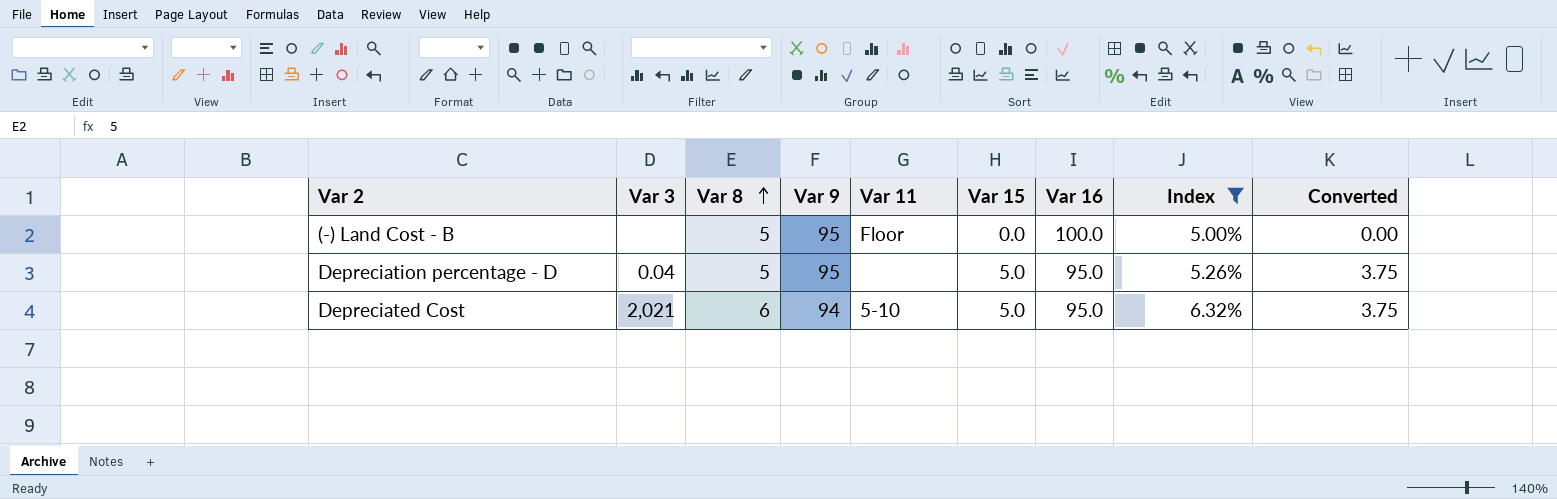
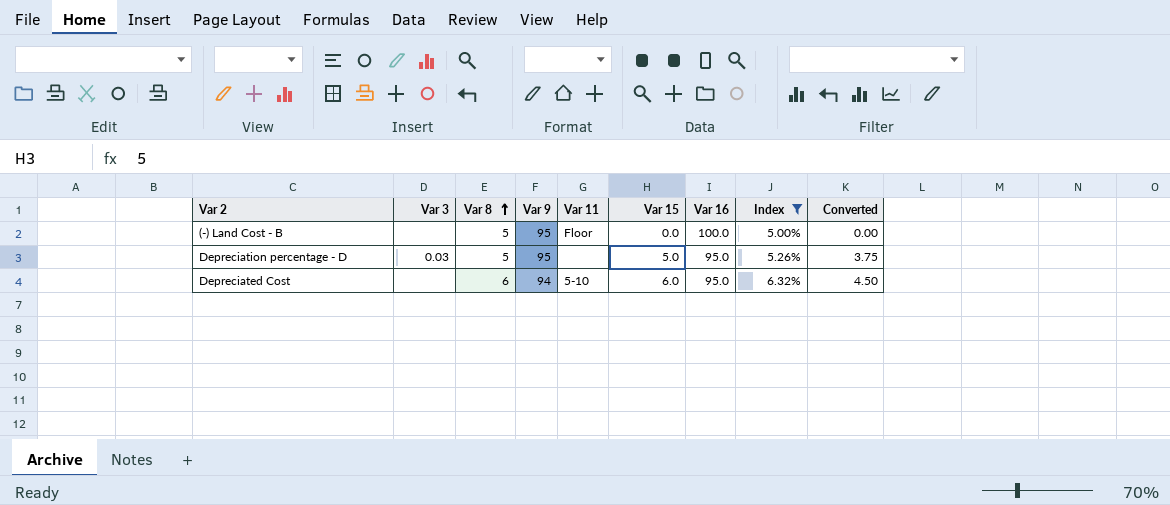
Depreciation percentage - D | Var 3: 0.04 -> 0.03
Depreciated Cost | Var 3: 2,021 -> none
Depreciated Cost | Var 15: 5.0 -> 6.0
Depreciated Cost | Converted: 3.75 -> 4.50

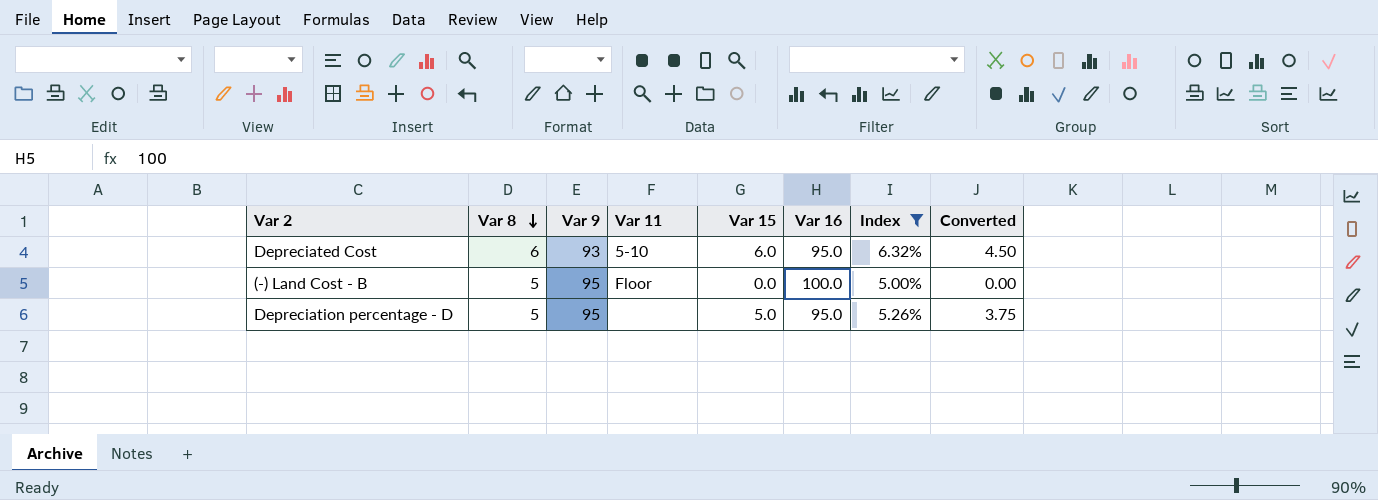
row order: Var 8 ascending -> Var 8 descending
column Var 3 | position: 2 -> none
Depreciated Cost | Var 9: 94 -> 93

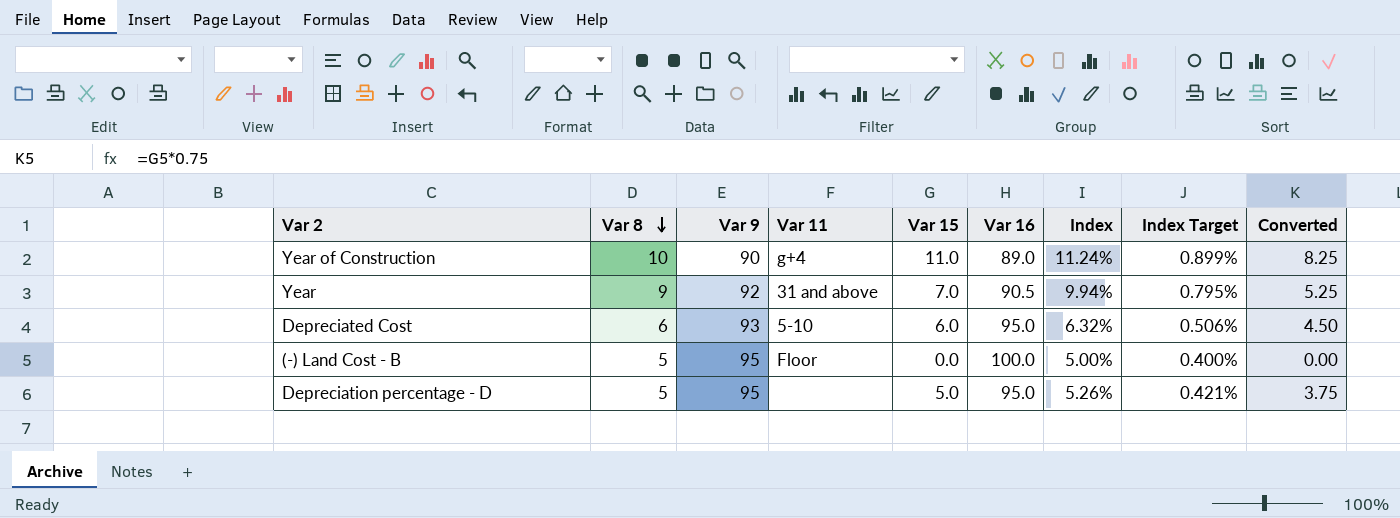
filter: Index <= 6.32% -> none
column Index Target | formula: none -> [Index] * 0.08

